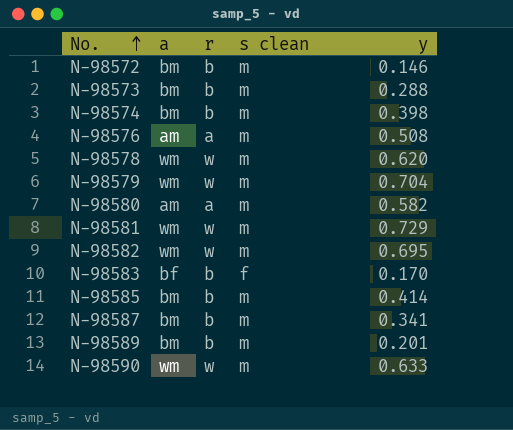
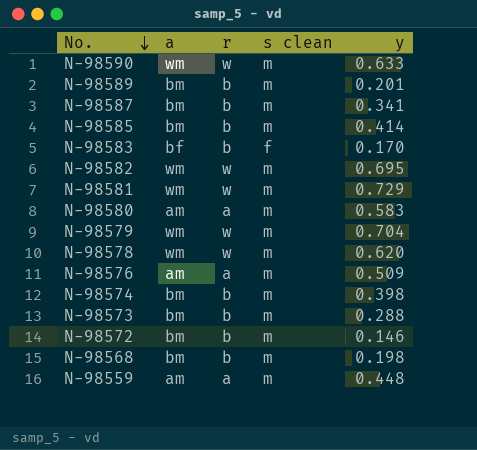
row order: No. ascending -> No. descending
N-98580 | y: 0.582 -> 0.583
N-98576 | y: 0.508 -> 0.509
row N-98568: none -> bm | b | m | 0.198
row N-98559: none -> am | a | m | 0.448

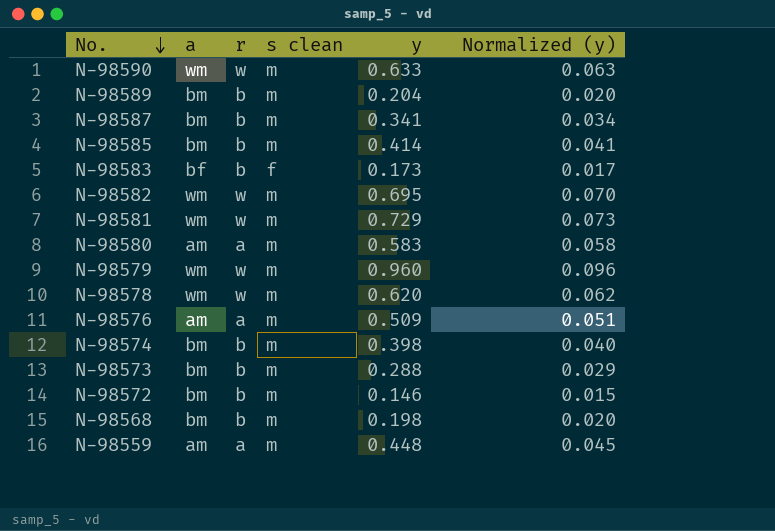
column Normalized (y) | formula: none -> [y] * 0.1
N-98589 | y: 0.201 -> 0.204
N-98583 | y: 0.170 -> 0.173
N-98579 | y: 0.704 -> 0.960

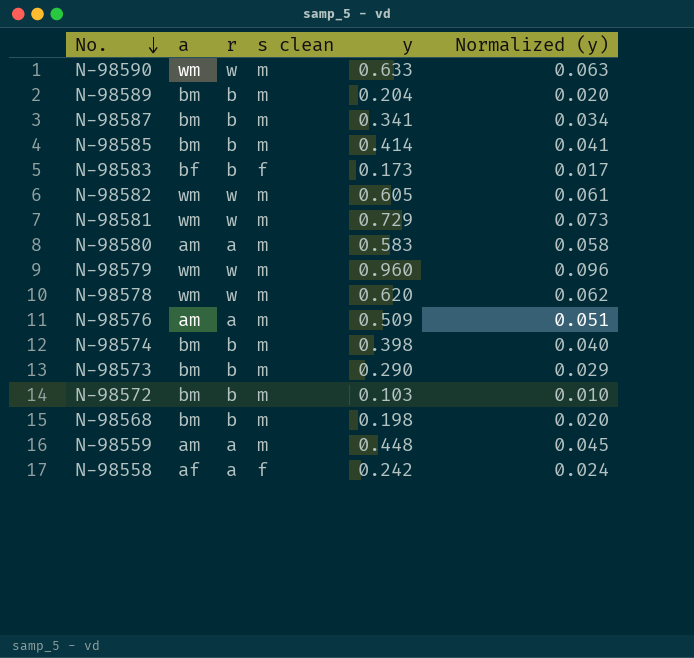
N-98582 | y: 0.695 -> 0.605
N-98582 | Normalized (y): 0.070 -> 0.061
N-98573 | y: 0.288 -> 0.290
N-98572 | y: 0.146 -> 0.103
N-98572 | Normalized (y): 0.015 -> 0.010
row N-98558: none -> af | a | f | 0.242 | 0.024

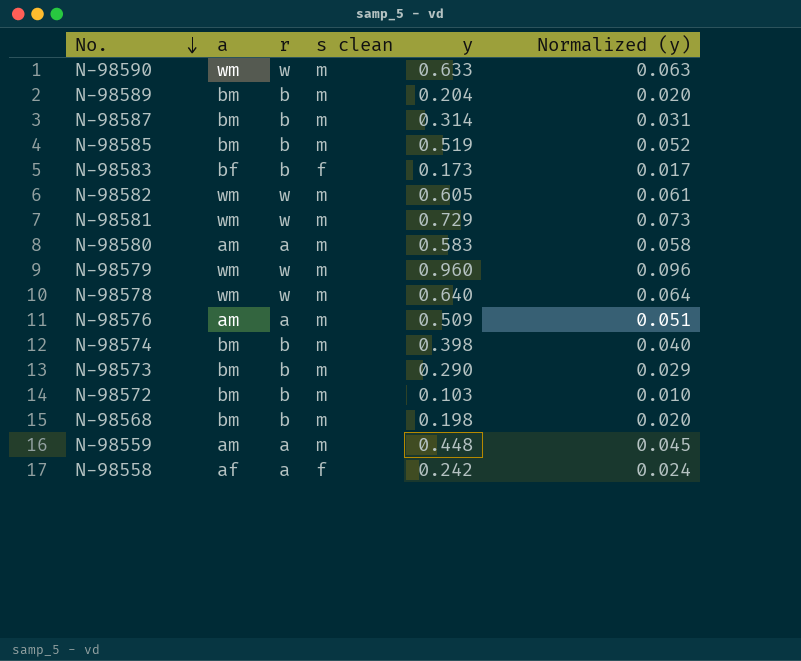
N-98587 | y: 0.341 -> 0.314
N-98587 | Normalized (y): 0.034 -> 0.031
N-98585 | y: 0.414 -> 0.519
N-98585 | Normalized (y): 0.041 -> 0.052
N-98578 | y: 0.620 -> 0.640
N-98578 | Normalized (y): 0.062 -> 0.064

